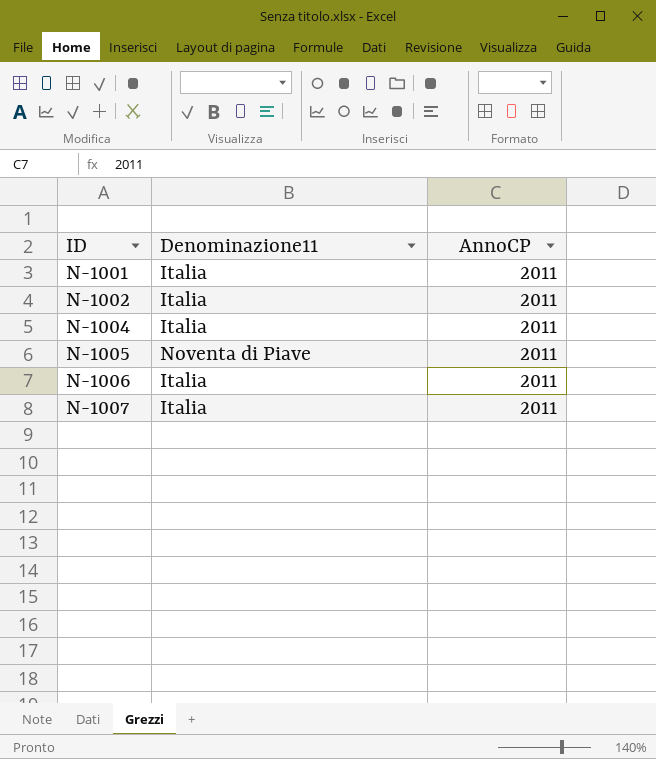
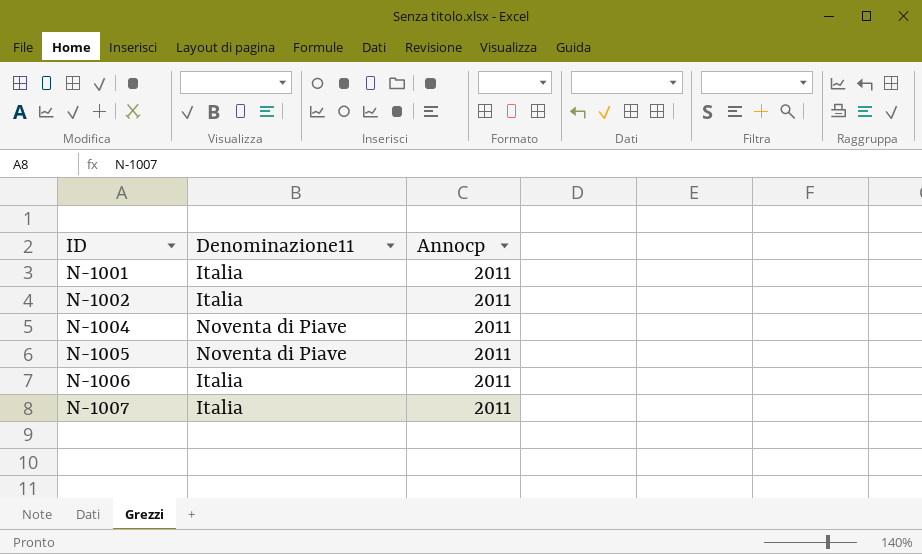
column name: AnnoCP -> Annocp
N-1004 | Denominazione11: Italia -> Noventa di Piave

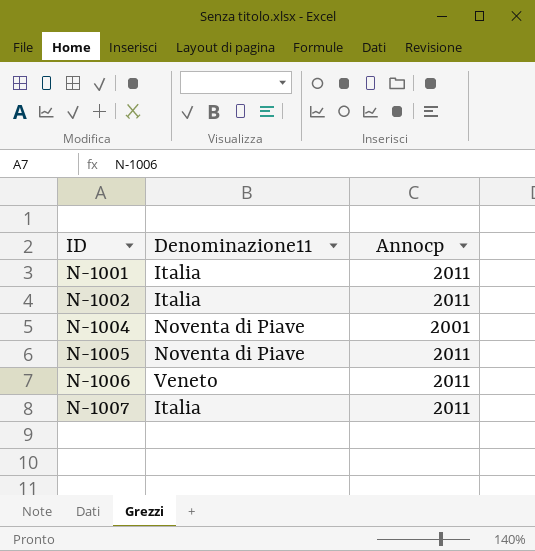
N-1004 | Annocp: 2011 -> 2001
N-1006 | Denominazione11: Italia -> Veneto

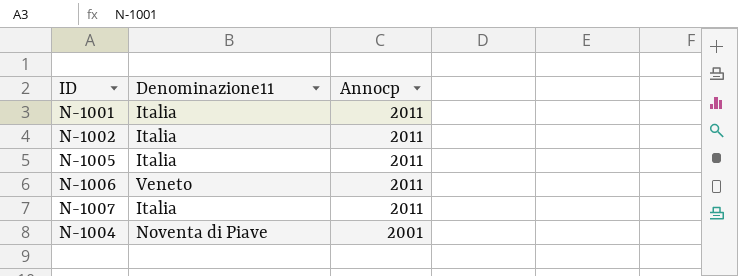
row order: ID ascending -> Annocp descending
N-1005 | Denominazione11: Noventa di Piave -> Italia

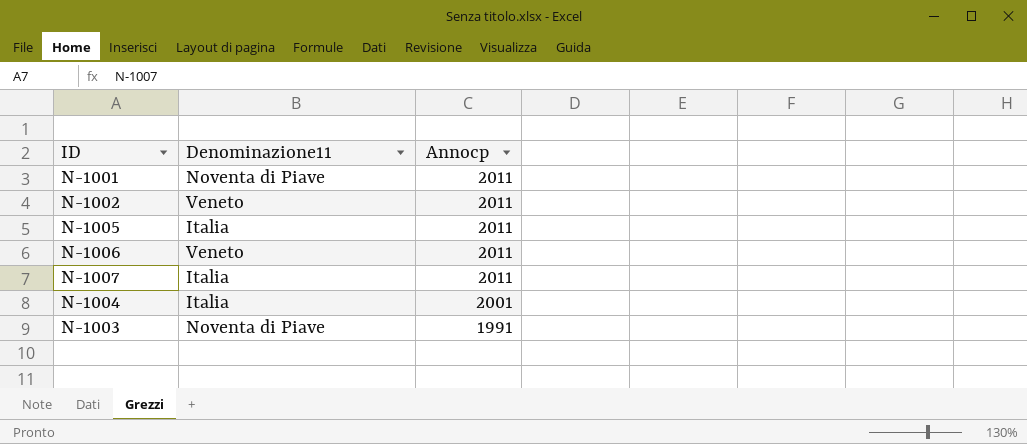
N-1001 | Denominazione11: Italia -> Noventa di Piave
N-1002 | Denominazione11: Italia -> Veneto
N-1004 | Denominazione11: Noventa di Piave -> Italia
row N-1003: none -> Noventa di Piave | 1991

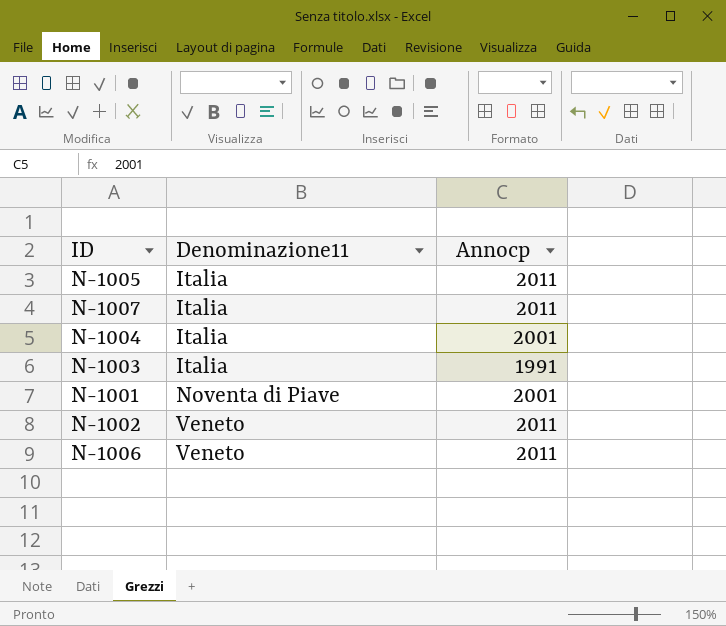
row order: Annocp descending -> Denominazione11 ascending
N-1003 | Denominazione11: Noventa di Piave -> Italia
N-1001 | Annocp: 2011 -> 2001

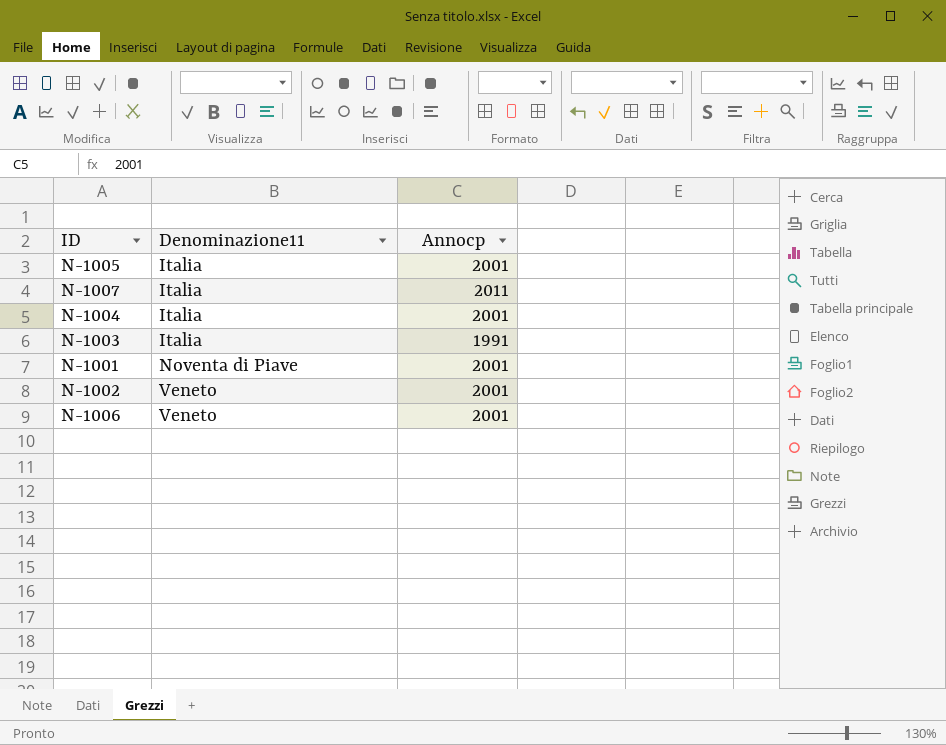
N-1005 | Annocp: 2011 -> 2001
N-1002 | Annocp: 2011 -> 2001
N-1006 | Annocp: 2011 -> 2001

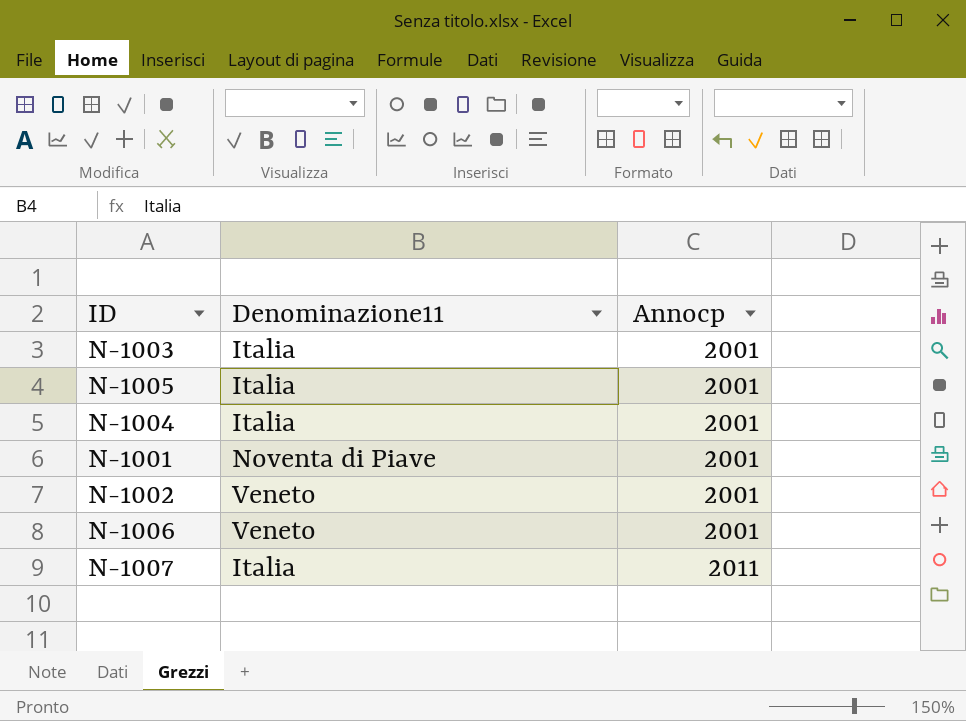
row order: Denominazione11 ascending -> Annocp ascending
N-1003 | Annocp: 1991 -> 2001

